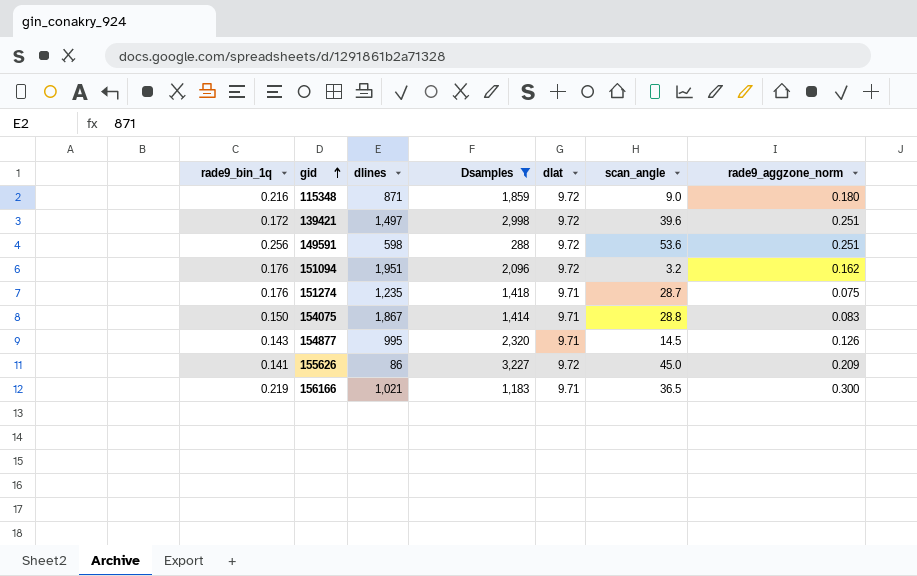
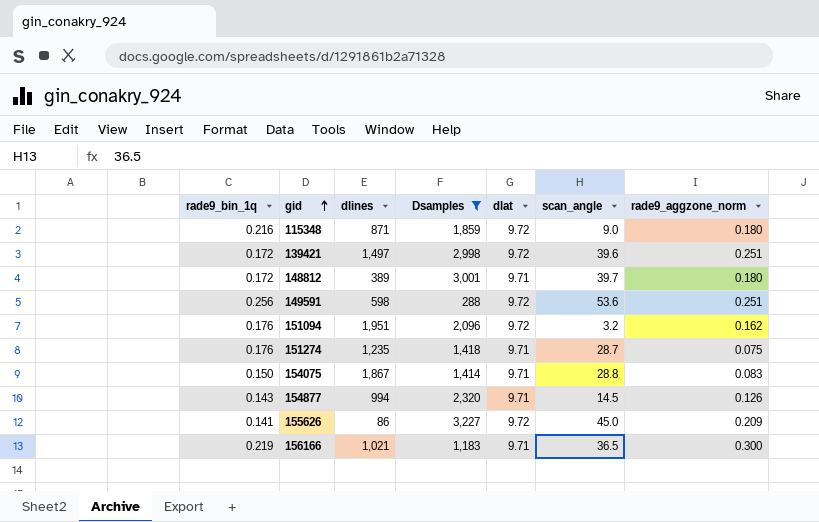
row 148812: none -> 0.172 | 389 | 3,001 | 9.71 | 39.7 | 0.180
154877 | dlines: 995 -> 994

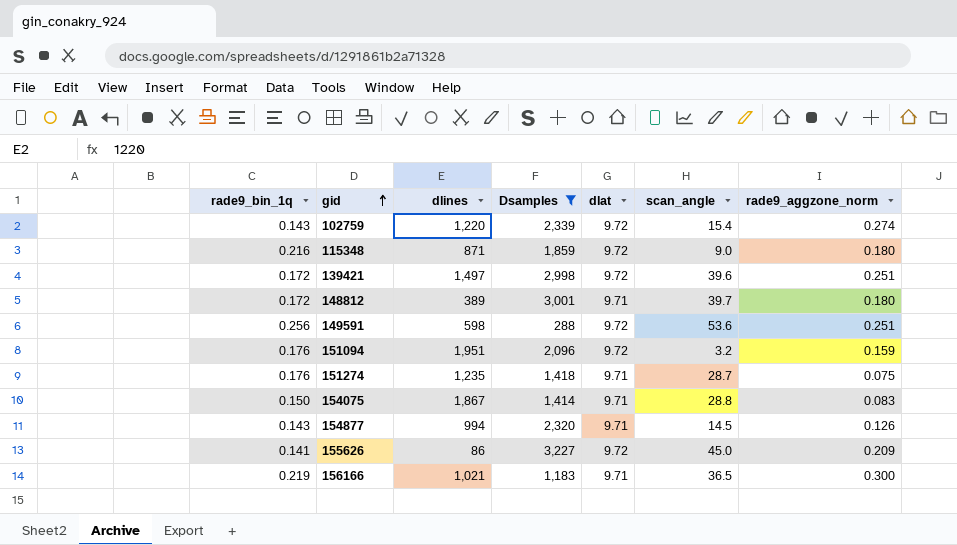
row 102759: none -> 0.143 | 1,220 | 2,339 | 9.72 | 15.4 | 0.274
151094 | rade9_aggzone_norm: 0.162 -> 0.159

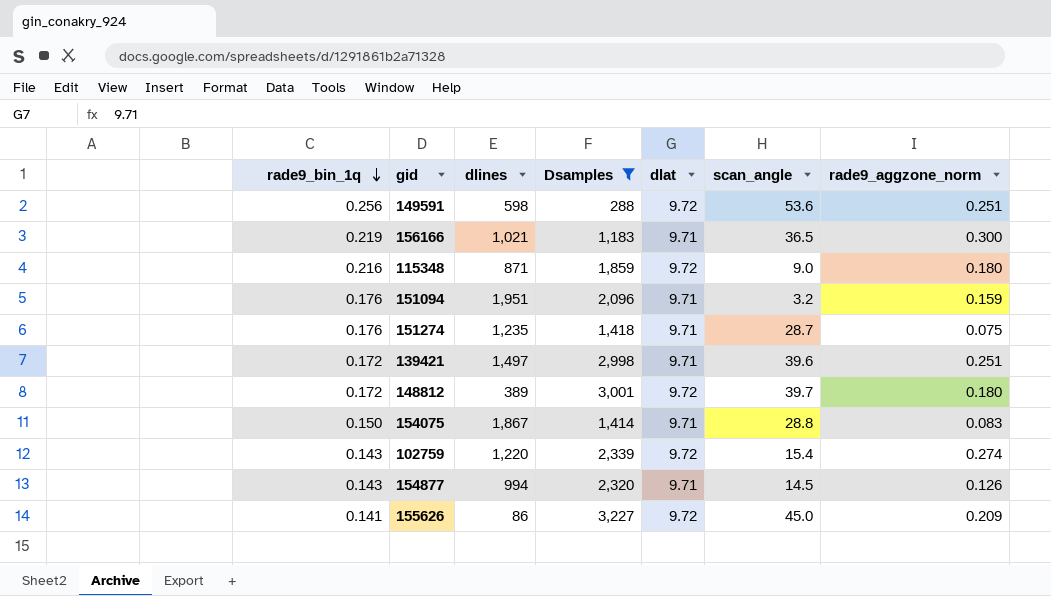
row order: gid ascending -> rade9_bin_1q descending
151094 | dlat: 9.72 -> 9.71
139421 | dlat: 9.72 -> 9.71
148812 | dlat: 9.71 -> 9.72

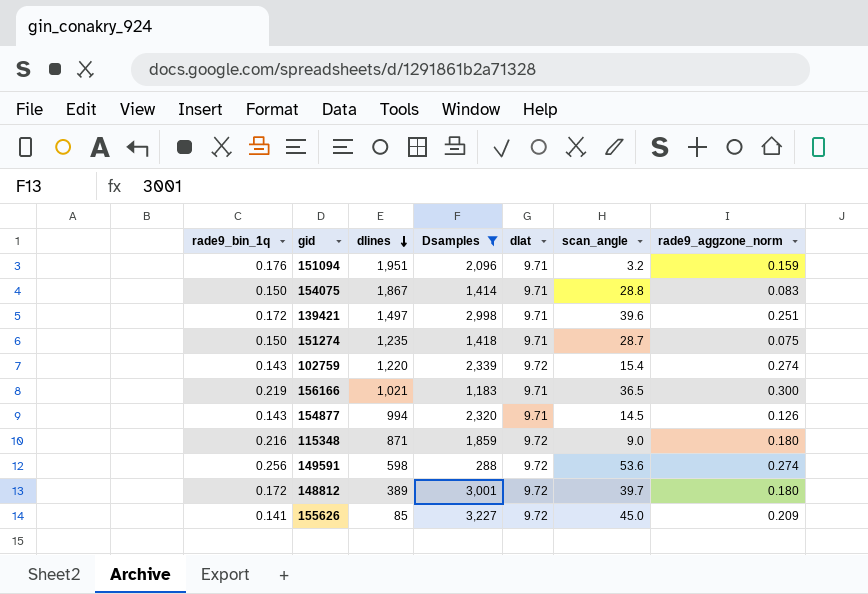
row order: rade9_bin_1q descending -> dlines descending
151274 | rade9_bin_1q: 0.176 -> 0.150
149591 | rade9_aggzone_norm: 0.251 -> 0.274
155626 | dlines: 86 -> 85

